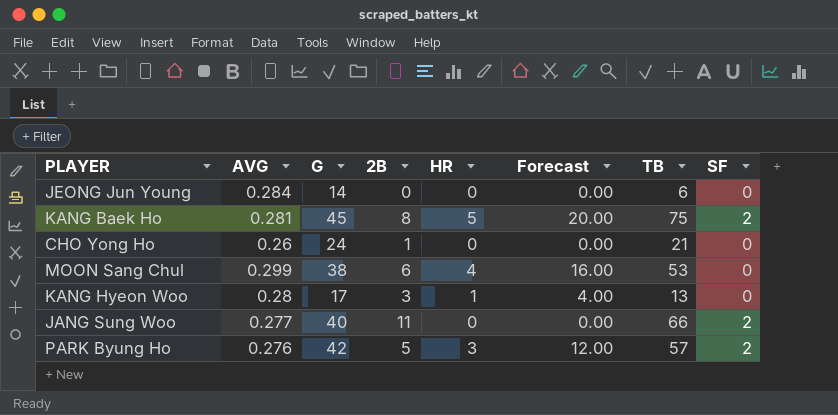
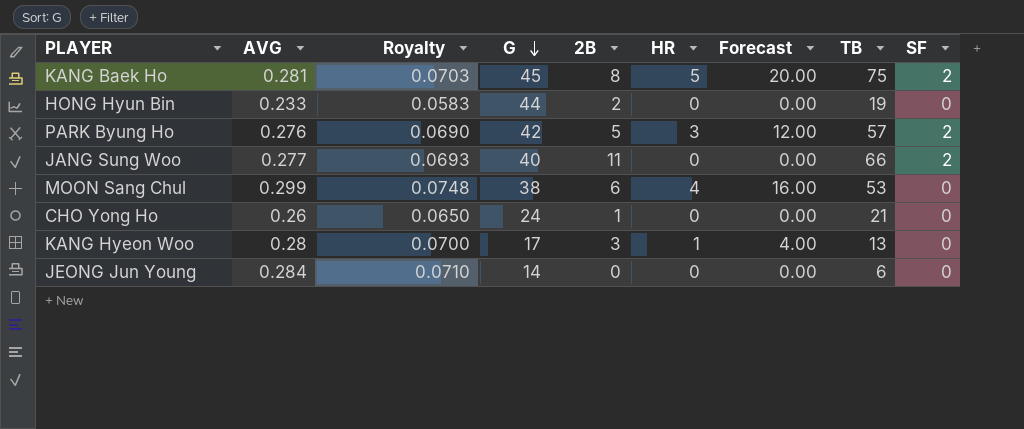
row order: none -> G descending
column Royalty | formula: none -> [AVG] * 0.25
row HONG Hyun Bin: none -> 0.233 | 0.0583 | 44 | 2 | 0 | 0.00 | 19 | 0

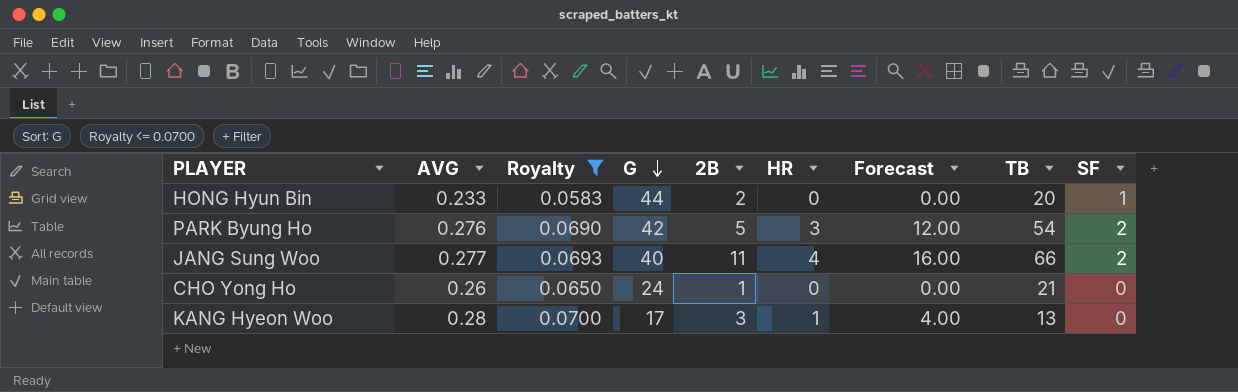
filter: none -> Royalty <= 0.0700
HONG Hyun Bin | TB: 19 -> 20
HONG Hyun Bin | SF: 0 -> 1
PARK Byung Ho | TB: 57 -> 54
JANG Sung Woo | HR: 0 -> 4
JANG Sung Woo | Forecast: 0.00 -> 16.00

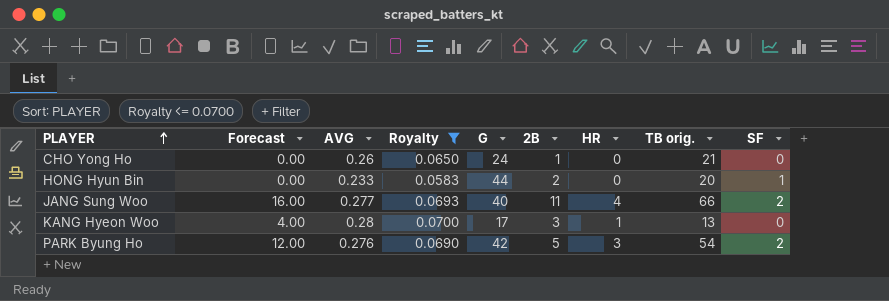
row order: G descending -> PLAYER ascending
column Forecast | position: 7 -> 2
column name: TB -> TB orig.

